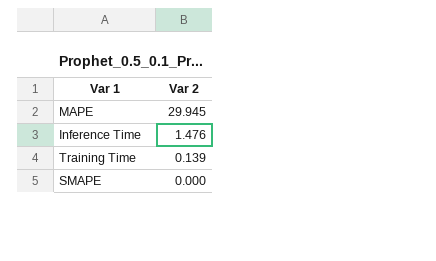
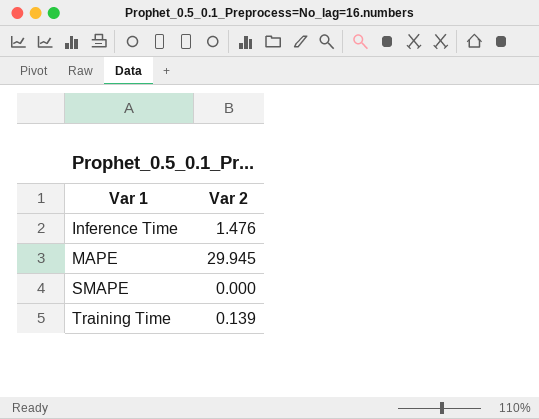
row order: Var 2 descending -> Var 1 ascending

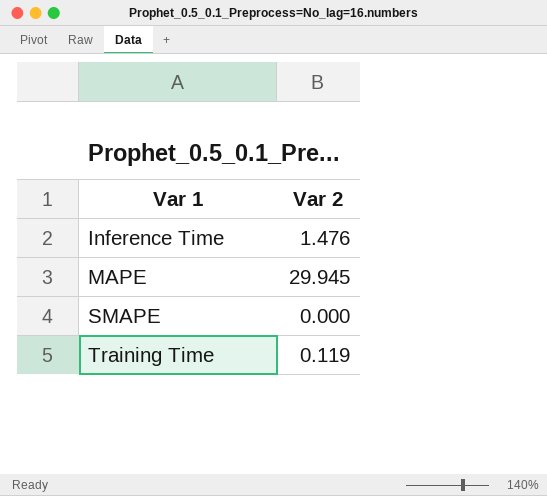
Training Time | Var 2: 0.139 -> 0.119

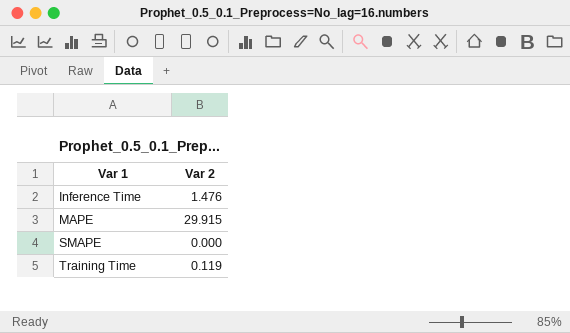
MAPE | Var 2: 29.945 -> 29.915

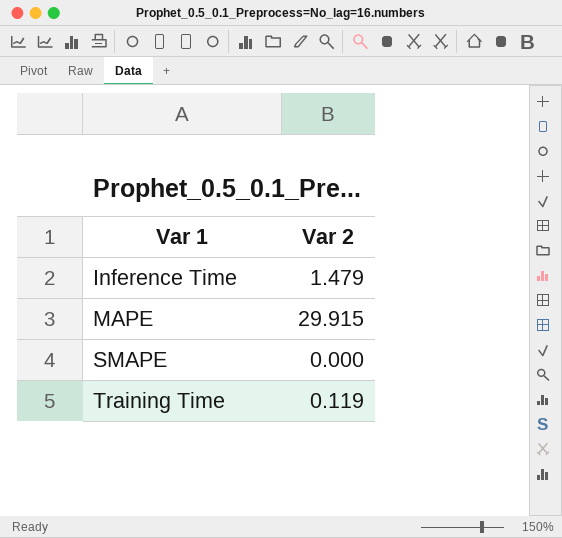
Inference Time | Var 2: 1.476 -> 1.479

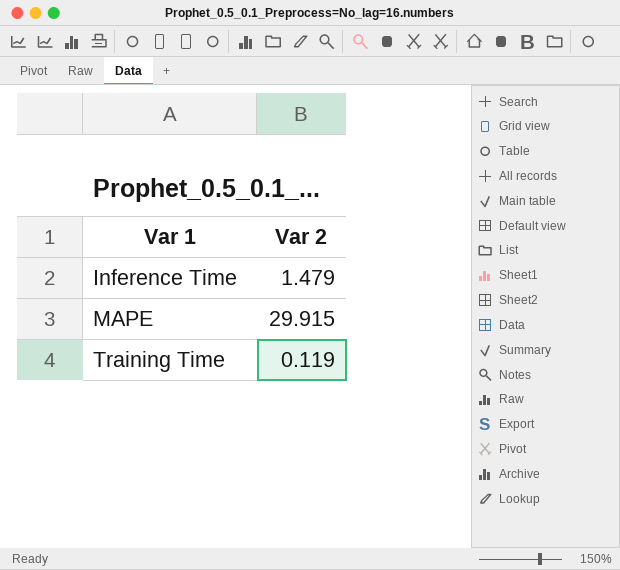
row SMAPE: 0.000 -> none

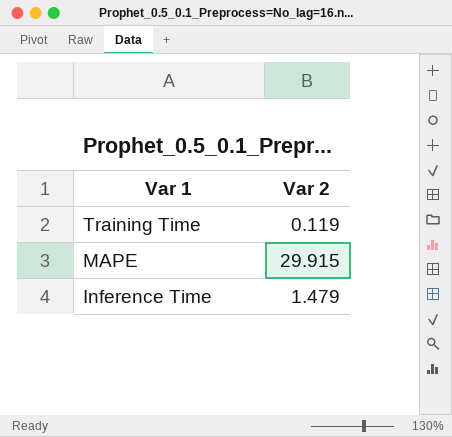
row order: Var 1 ascending -> Var 1 descending

